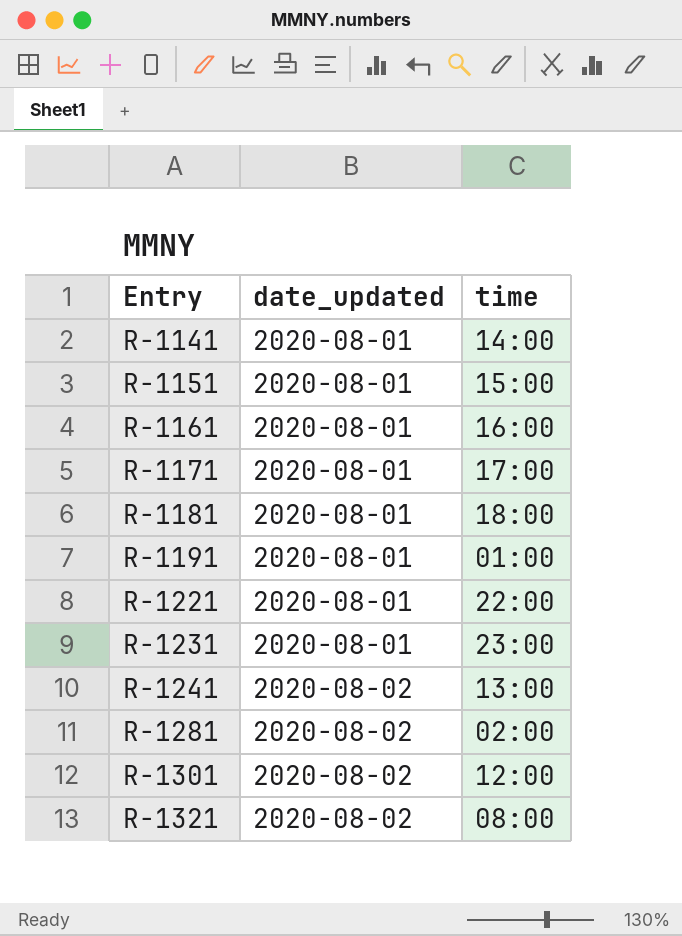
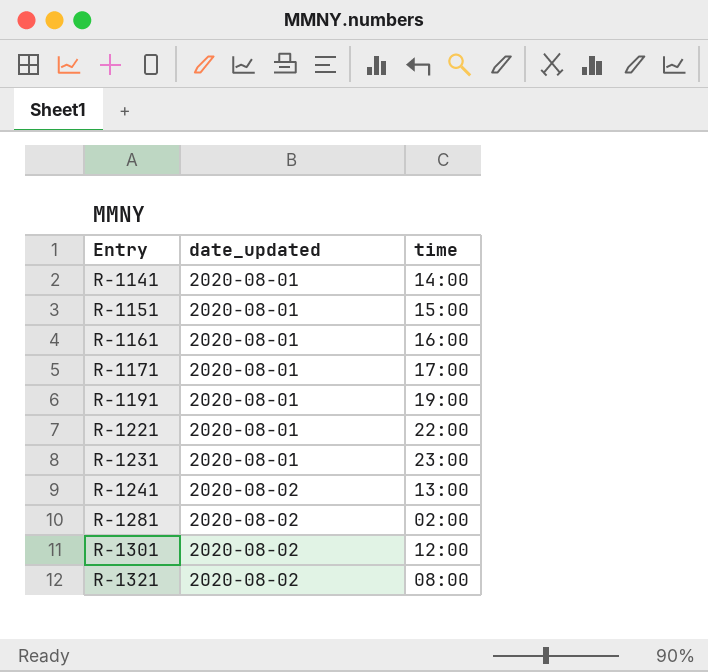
row R-1181: 2020-08-01 | 18:00 -> none
R-1191 | time: 01:00 -> 19:00

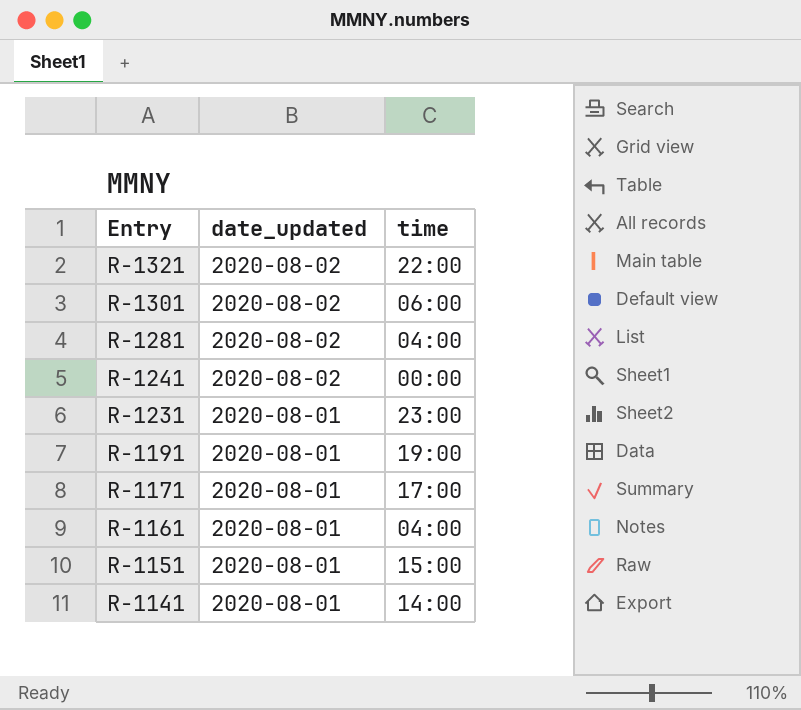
row order: Entry ascending -> Entry descending
row R-1221: 2020-08-01 | 22:00 -> none
R-1321 | time: 08:00 -> 22:00
R-1301 | time: 12:00 -> 06:00
R-1281 | time: 02:00 -> 04:00
R-1241 | time: 13:00 -> 00:00
R-1161 | time: 16:00 -> 04:00

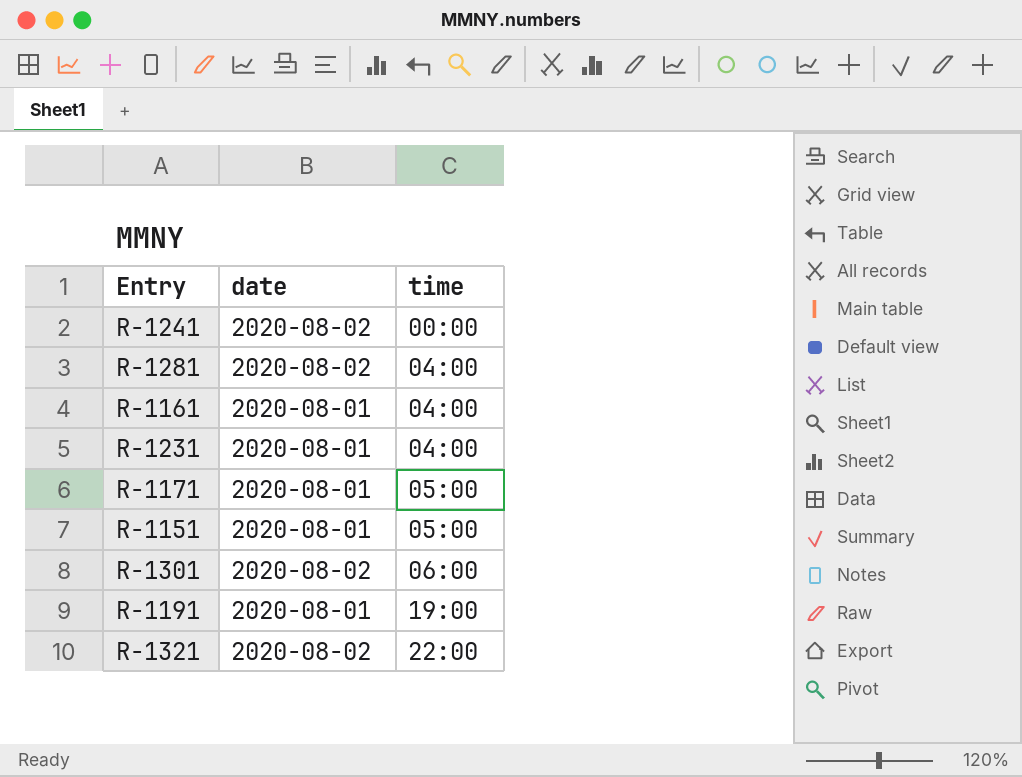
row order: Entry descending -> time ascending
column name: date_updated -> date
row R-1141: 2020-08-01 | 14:00 -> none
R-1231 | time: 23:00 -> 04:00
R-1171 | time: 17:00 -> 05:00
R-1151 | time: 15:00 -> 05:00

